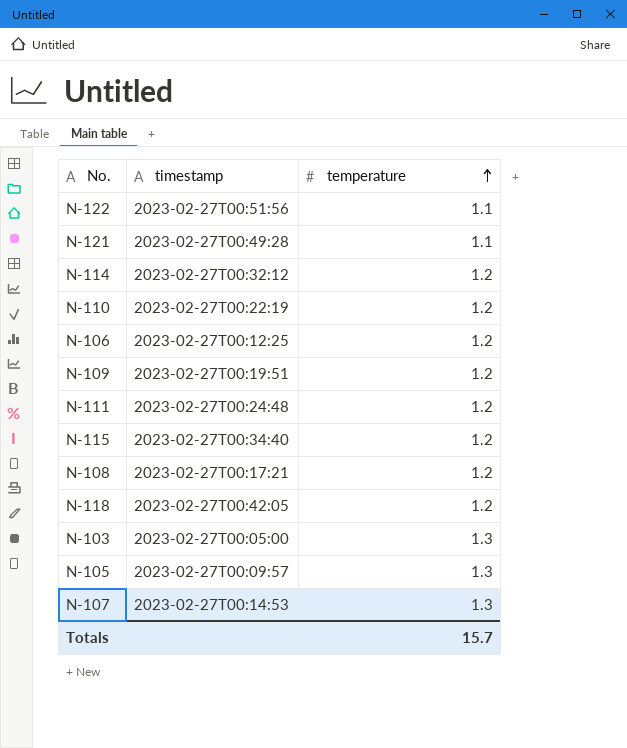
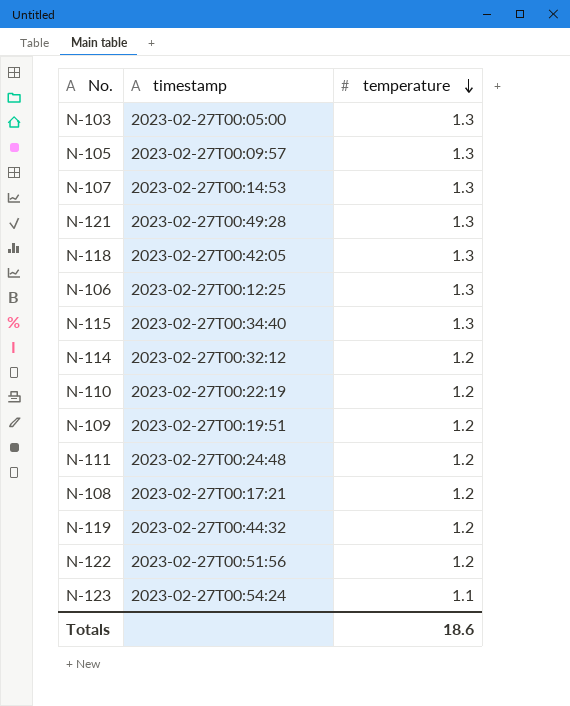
row order: temperature ascending -> temperature descending
N-121 | temperature: 1.1 -> 1.3
N-118 | temperature: 1.2 -> 1.3
N-106 | temperature: 1.2 -> 1.3
N-115 | temperature: 1.2 -> 1.3
row N-119: none -> 2023-02-27T00:44:32 | 1.2
N-122 | temperature: 1.1 -> 1.2
row N-123: none -> 2023-02-27T00:54:24 | 1.1
Totals | temperature: 15.7 -> 18.6

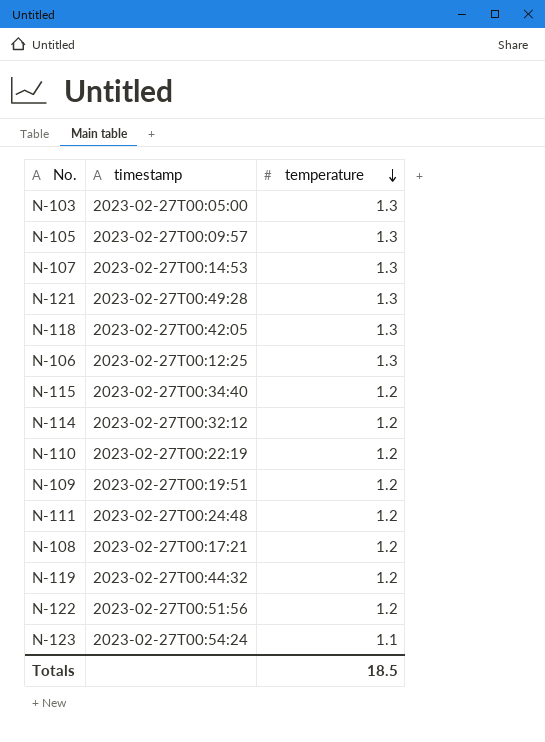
N-115 | temperature: 1.3 -> 1.2
Totals | temperature: 18.6 -> 18.5

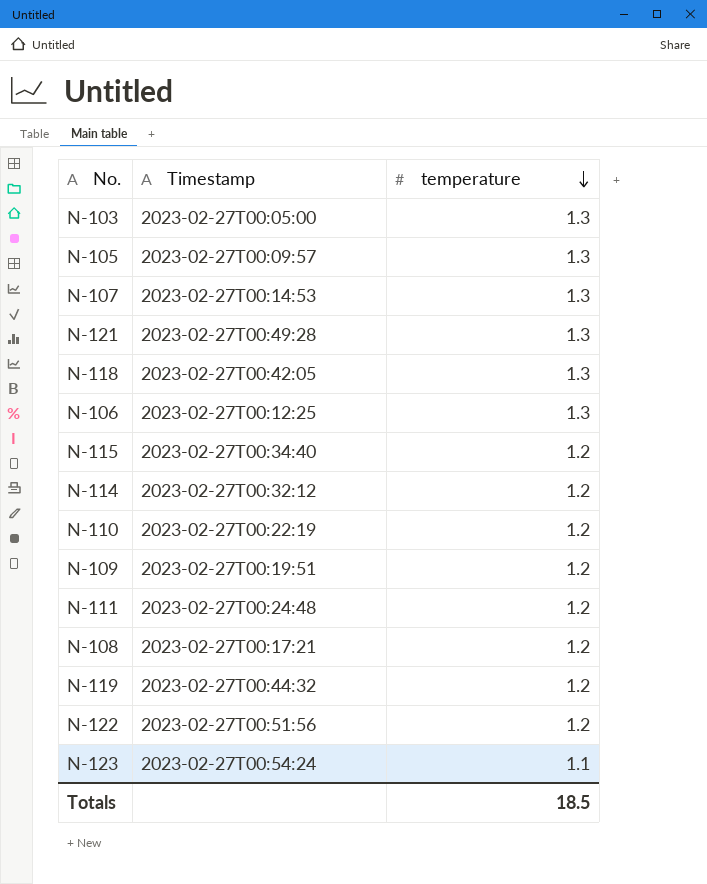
column name: timestamp -> Timestamp

